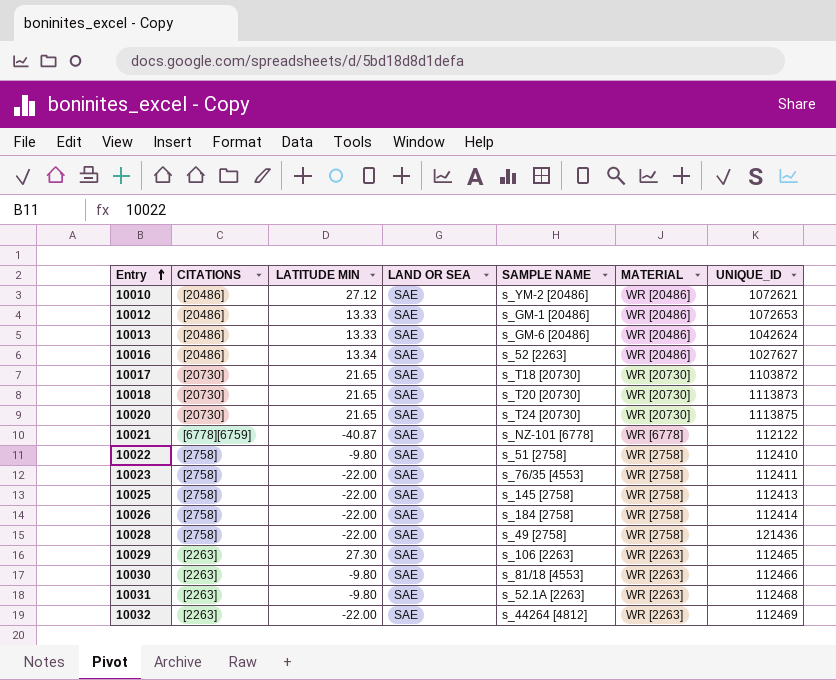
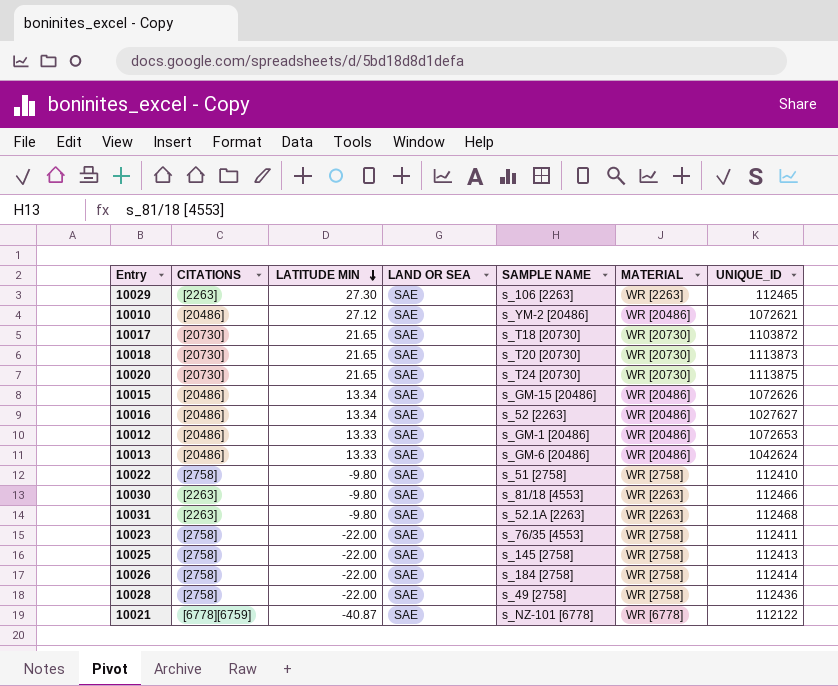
row order: Entry ascending -> LATITUDE MIN descending
row 10032: [2263] | -22.00 | SAE | s_44264 [4812] | WR [2263] | 112469 -> none
row 10015: none -> [20486] | 13.34 | SAE | s_GM-15 [20486] | WR [20486] | 1072626
10028 | UNIQUE_ID: 121436 -> 112436

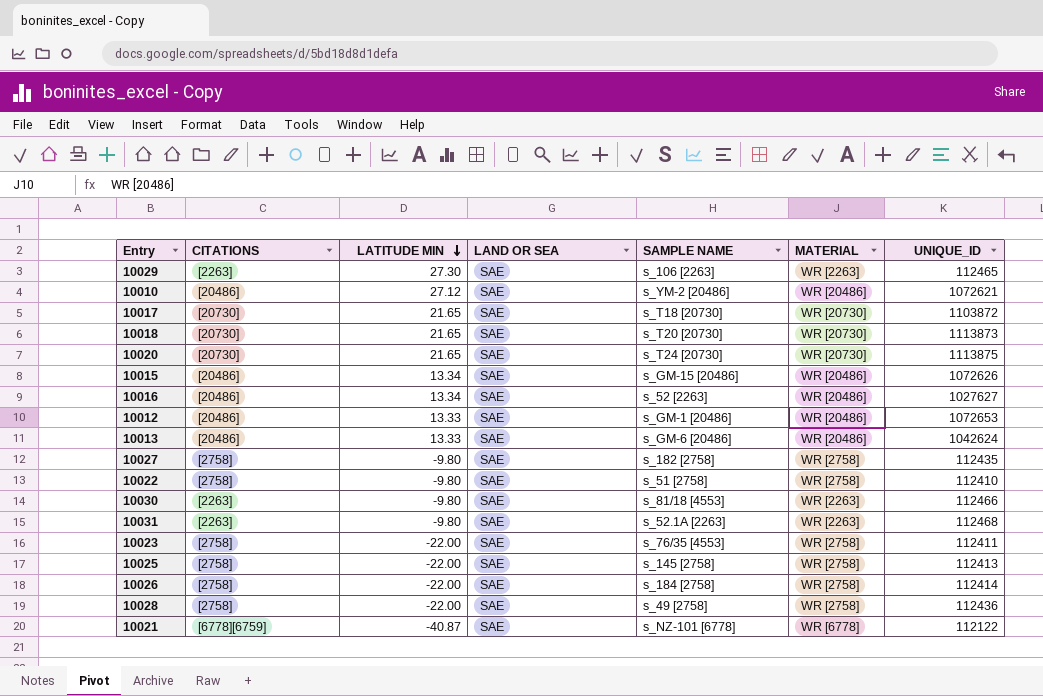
row 10027: none -> [2758] | -9.80 | SAE | s_182 [2758] | WR [2758] | 112435

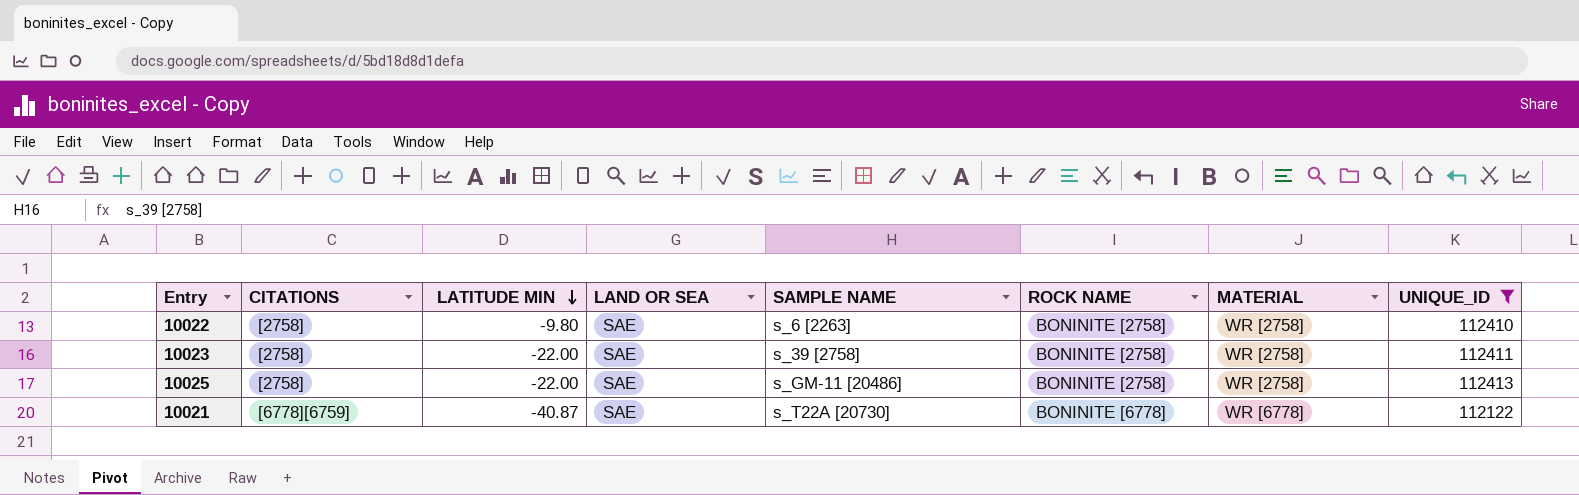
filter: none -> UNIQUE_ID <= 112413
column ROCK NAME | position: none -> 6
10022 | SAMPLE NAME: s_51 [2758] -> s_6 [2263]
10023 | SAMPLE NAME: s_76/35 [4553] -> s_39 [2758]
10025 | SAMPLE NAME: s_145 [2758] -> s_GM-11 [20486]
10021 | SAMPLE NAME: s_NZ-101 [6778] -> s_T22A [20730]

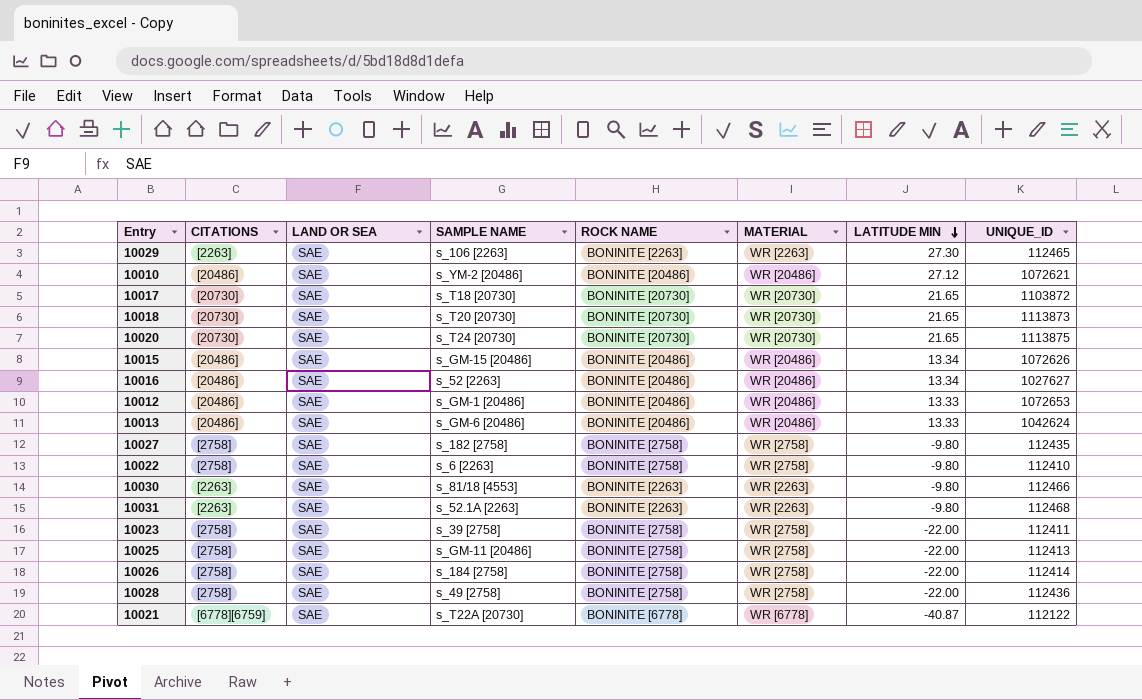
filter: UNIQUE_ID <= 112413 -> none
column LATITUDE MIN | position: 3 -> 7

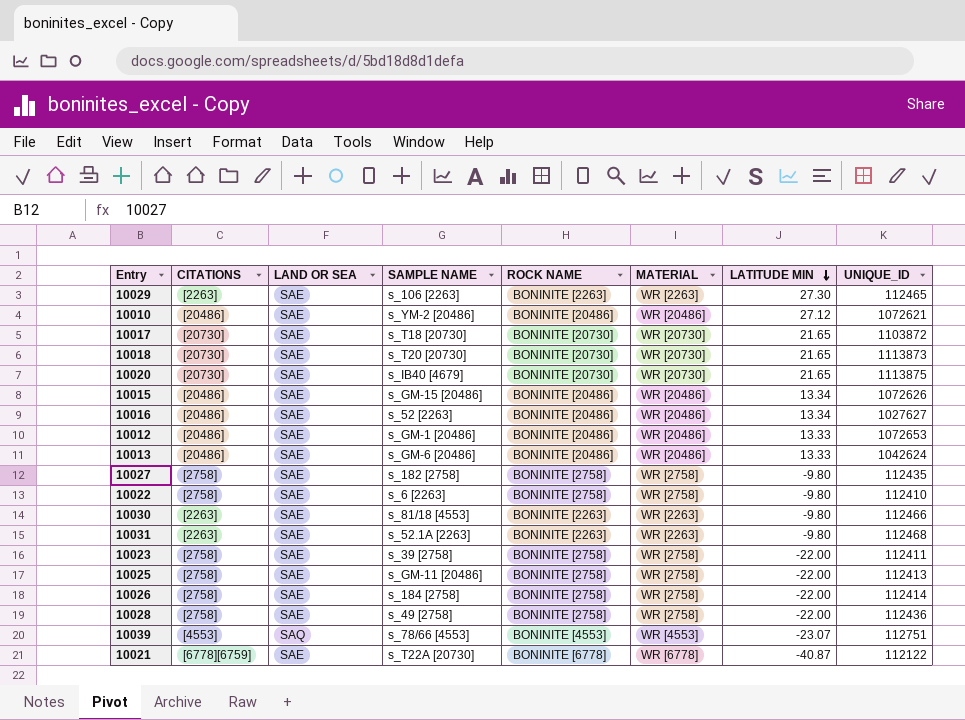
10020 | SAMPLE NAME: s_T24 [20730] -> s_IB40 [4679]
row 10039: none -> [4553] | SAQ | s_78/66 [4553] | BONINITE [4553] | WR [4553] | -23.07 | 112751

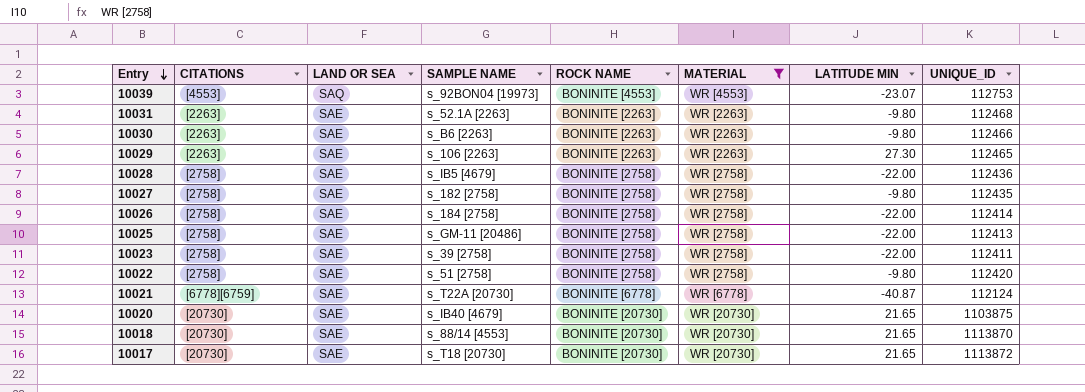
filter: none -> MATERIAL != WR [20486]
row order: LATITUDE MIN descending -> Entry descending
10039 | SAMPLE NAME: s_78/66 [4553] -> s_92BON04 [19973]
10039 | UNIQUE_ID: 112751 -> 112753
10030 | SAMPLE NAME: s_81/18 [4553] -> s_B6 [2263]
10028 | SAMPLE NAME: s_49 [2758] -> s_IB5 [4679]
10022 | SAMPLE NAME: s_6 [2263] -> s_51 [2758]
10022 | UNIQUE_ID: 112410 -> 112420
10021 | UNIQUE_ID: 112122 -> 112124
10020 | UNIQUE_ID: 1113875 -> 1103875
10018 | SAMPLE NAME: s_T20 [20730] -> s_88/14 [4553]
10018 | UNIQUE_ID: 1113873 -> 1113870
10017 | UNIQUE_ID: 1103872 -> 1113872

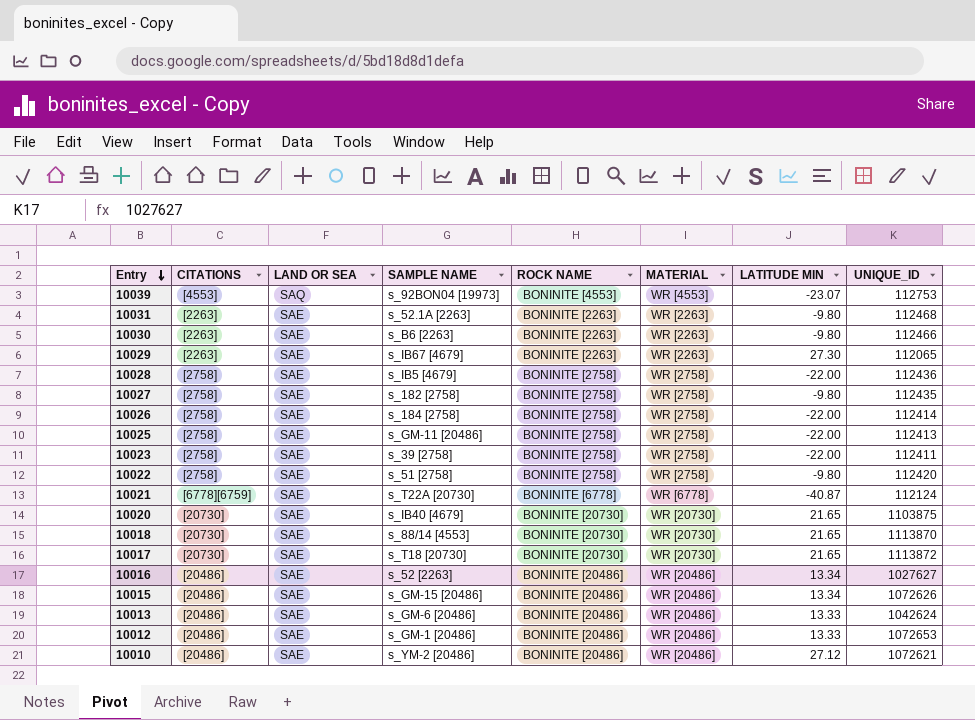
filter: MATERIAL != WR [20486] -> none
10029 | SAMPLE NAME: s_106 [2263] -> s_IB67 [4679]
10029 | UNIQUE_ID: 112465 -> 112065

